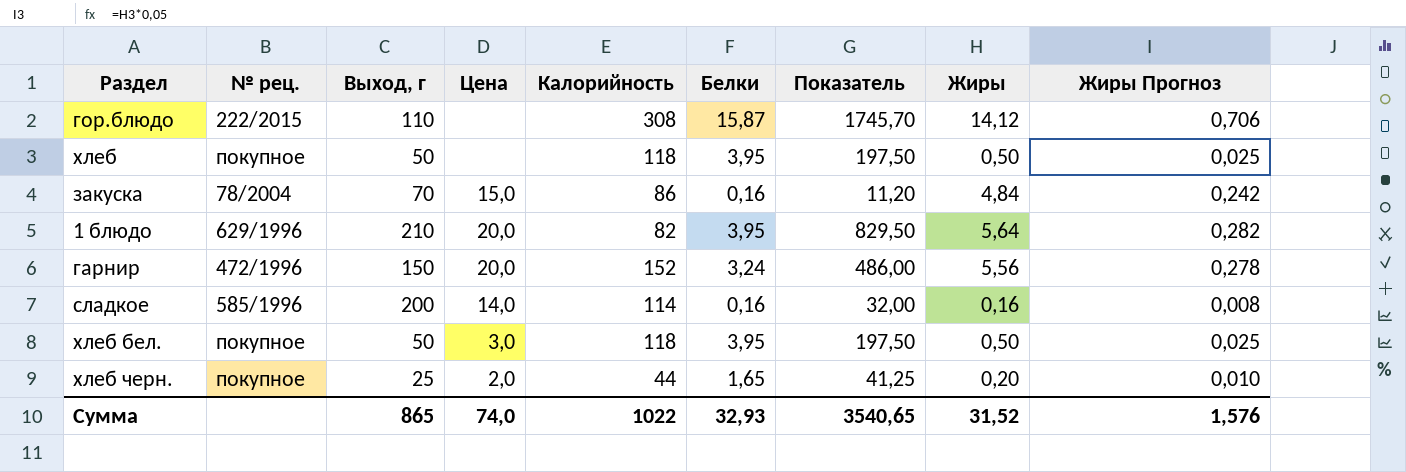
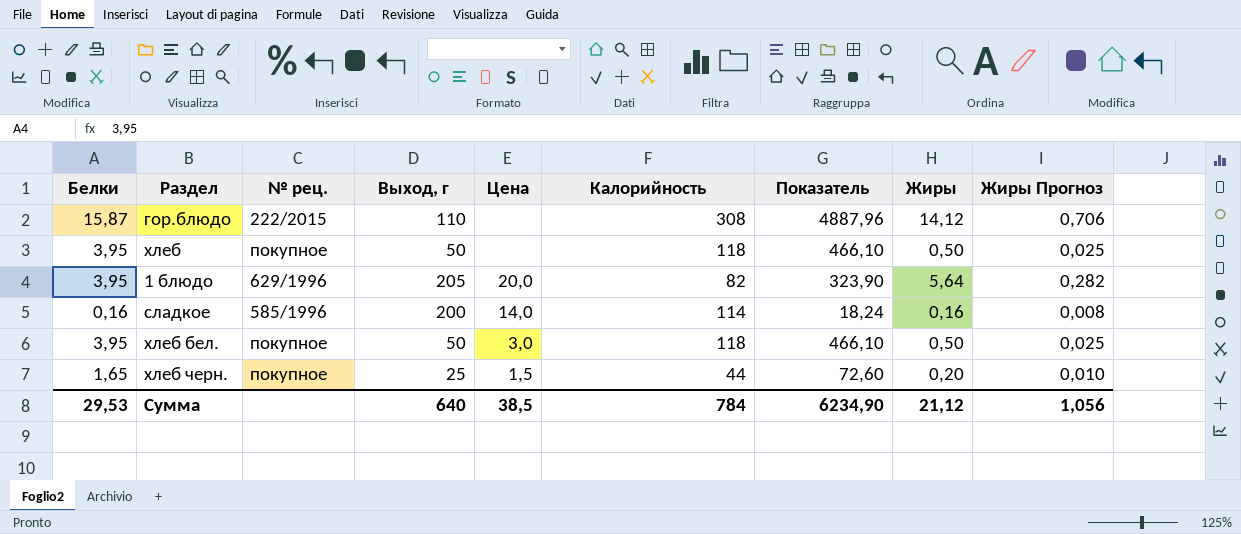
column Белки | position: 6 -> 1
column Показатель | formula: [Выход, г] * [Белки] -> [Белки] * [Калорийность]
row закуска: 78/2004 | 70 | 15,0 | 86 | 0,16 | 11,20 | 4,84 | 0,242 -> none
row гарнир: 472/1996 | 150 | 20,0 | 152 | 3,24 | 486,00 | 5,56 | 0,278 -> none
1 блюдо | Выход, г: 210 -> 205
хлеб черн. | Цена: 2,0 -> 1,5
Сумма | Белки: 32,93 -> 29,53
Сумма | Выход, г: 865 -> 640
Сумма | Цена: 74,0 -> 38,5
Сумма | Калорийность: 1022 -> 784
Сумма | Показатель: 3540,65 -> 6234,90
Сумма | Жиры: 31,52 -> 21,12
Сумма | Жиры Прогноз: 1,576 -> 1,056

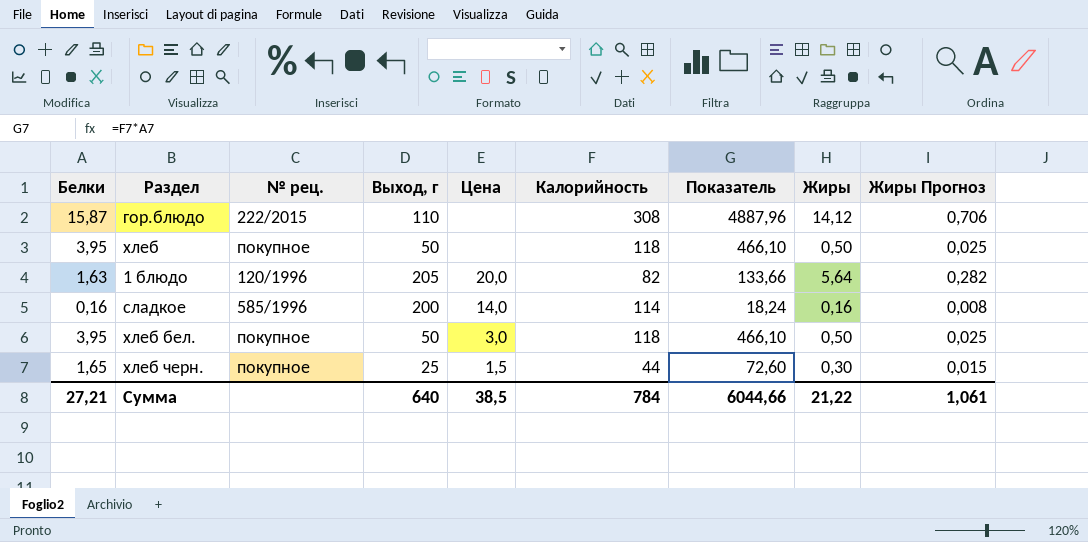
1 блюдо | Белки: 3,95 -> 1,63
1 блюдо | № рец.: 629/1996 -> 120/1996
1 блюдо | Показатель: 323,90 -> 133,66
хлеб черн. | Жиры: 0,20 -> 0,30
хлеб черн. | Жиры Прогноз: 0,010 -> 0,015
Сумма | Белки: 29,53 -> 27,21
Сумма | Показатель: 6234,90 -> 6044,66
Сумма | Жиры: 21,12 -> 21,22
Сумма | Жиры Прогноз: 1,056 -> 1,061

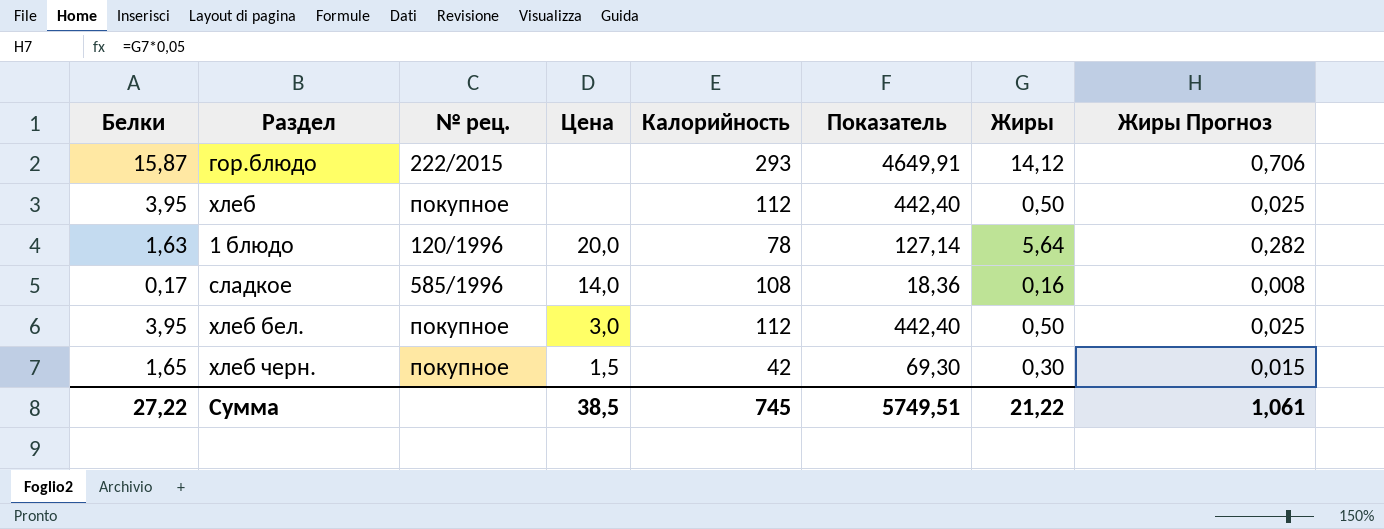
column Выход, г | position: 4 -> none
гор.блюдо | Калорийность: 308 -> 293
гор.блюдо | Показатель: 4887,96 -> 4649,91
хлеб | Калорийность: 118 -> 112
хлеб | Показатель: 466,10 -> 442,40
1 блюдо | Калорийность: 82 -> 78
1 блюдо | Показатель: 133,66 -> 127,14
сладкое | Белки: 0,16 -> 0,17
сладкое | Калорийность: 114 -> 108
сладкое | Показатель: 18,24 -> 18,36
хлеб бел. | Калорийность: 118 -> 112
хлеб бел. | Показатель: 466,10 -> 442,40
хлеб черн. | Калорийность: 44 -> 42
хлеб черн. | Показатель: 72,60 -> 69,30
Сумма | Белки: 27,21 -> 27,22
Сумма | Калорийность: 784 -> 745
Сумма | Показатель: 6044,66 -> 5749,51

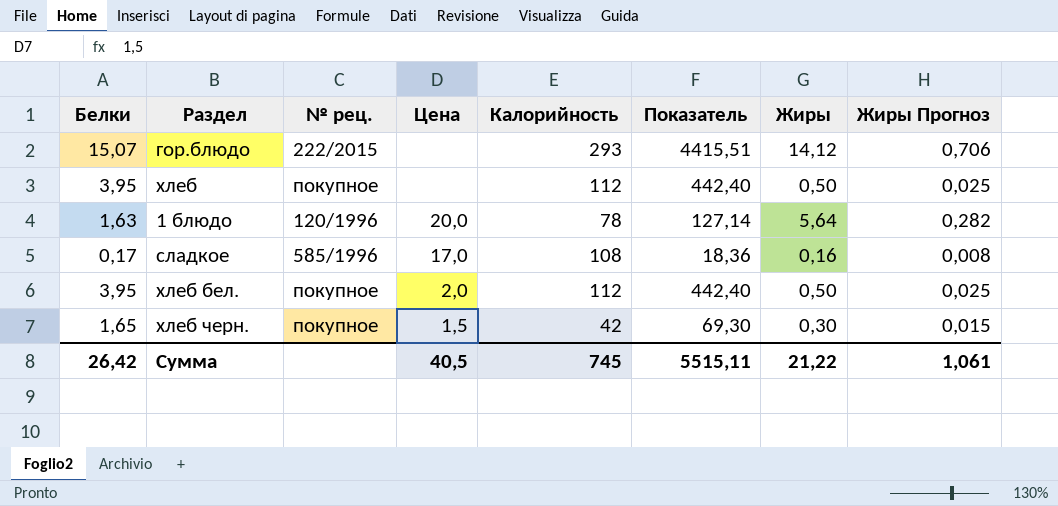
гор.блюдо | Белки: 15,87 -> 15,07
гор.блюдо | Показатель: 4649,91 -> 4415,51
сладкое | Цена: 14,0 -> 17,0
хлеб бел. | Цена: 3,0 -> 2,0
Сумма | Белки: 27,22 -> 26,42
Сумма | Цена: 38,5 -> 40,5
Сумма | Показатель: 5749,51 -> 5515,11

